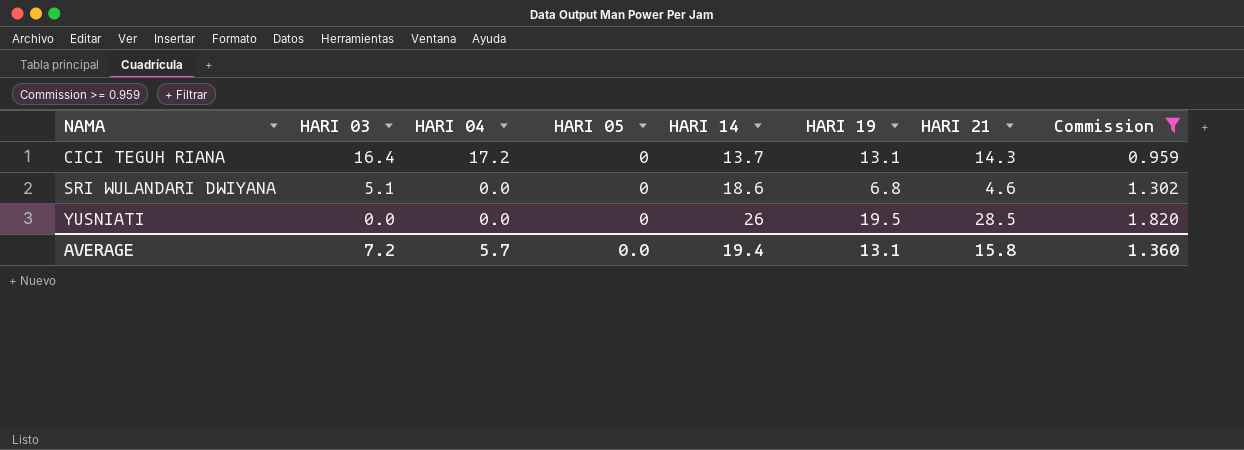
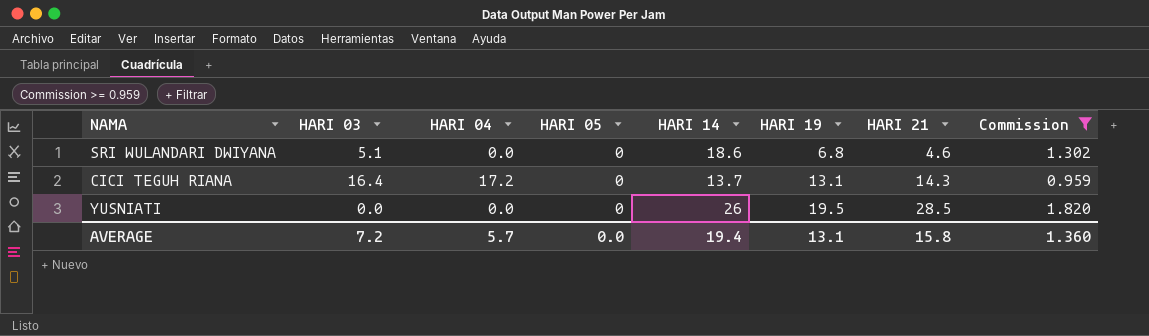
row order: NAMA ascending -> HARI 19 ascending

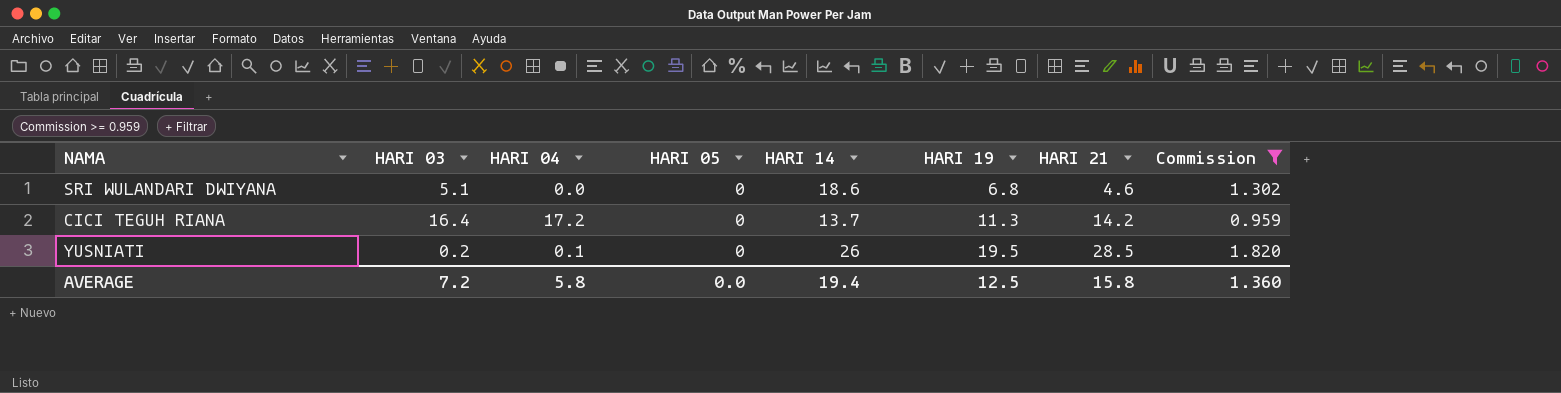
CICI TEGUH RIANA | HARI 19: 13.1 -> 11.3
CICI TEGUH RIANA | HARI 21: 14.3 -> 14.2
YUSNIATI | HARI 03: 0.0 -> 0.2
YUSNIATI | HARI 04: 0.0 -> 0.1
AVERAGE | HARI 04: 5.7 -> 5.8
AVERAGE | HARI 19: 13.1 -> 12.5

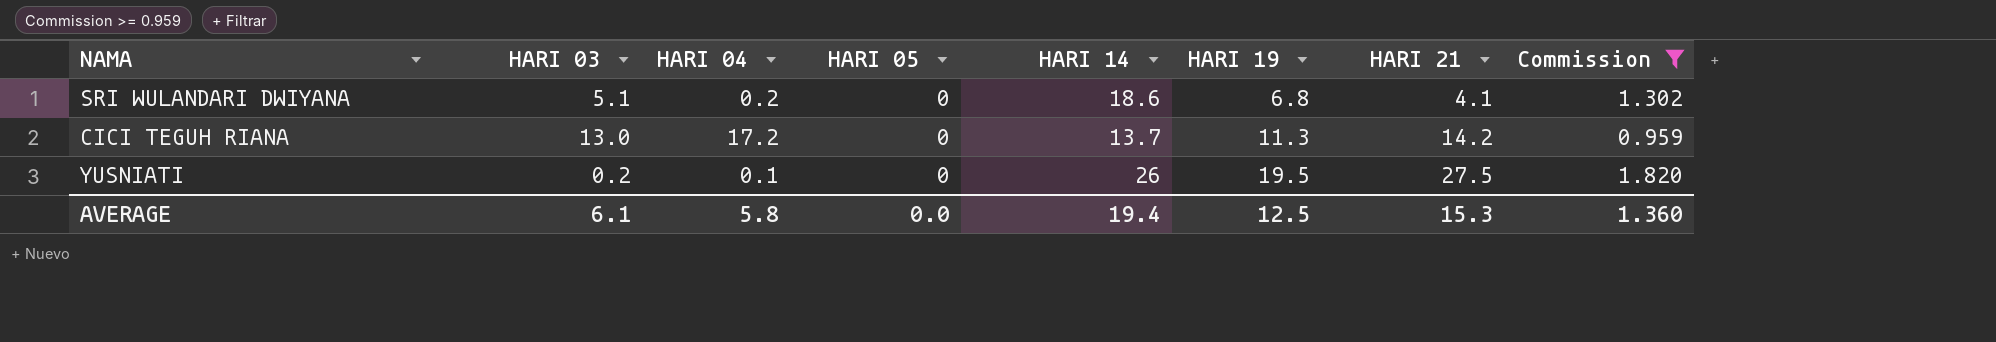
SRI WULANDARI DWIYANA | HARI 04: 0.0 -> 0.2
SRI WULANDARI DWIYANA | HARI 21: 4.6 -> 4.1
CICI TEGUH RIANA | HARI 03: 16.4 -> 13.0
YUSNIATI | HARI 21: 28.5 -> 27.5
AVERAGE | HARI 03: 7.2 -> 6.1
AVERAGE | HARI 21: 15.8 -> 15.3

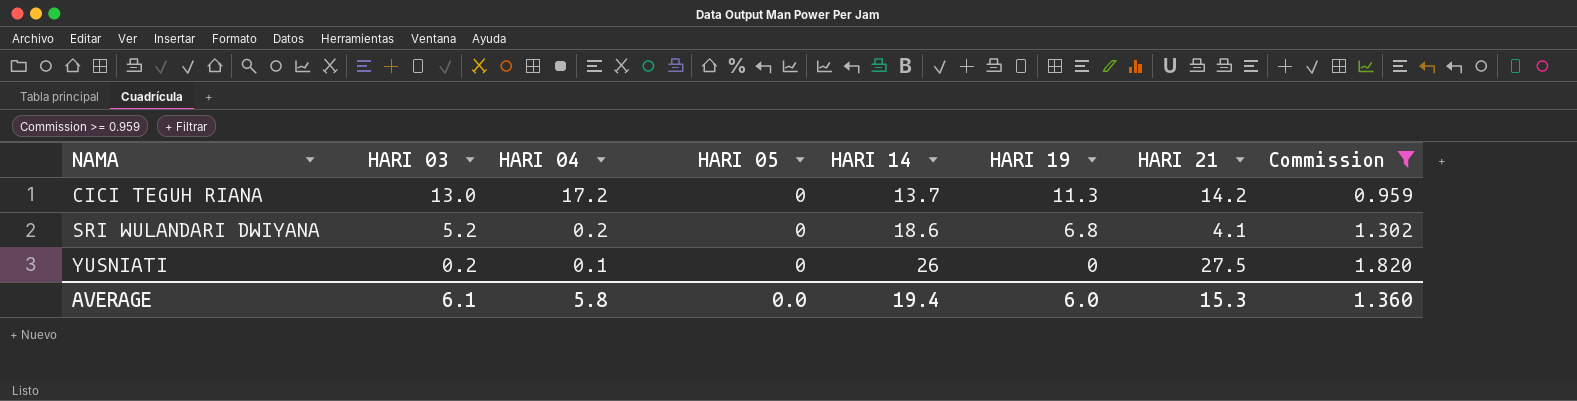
row order: HARI 19 ascending -> NAMA ascending
SRI WULANDARI DWIYANA | HARI 03: 5.1 -> 5.2
YUSNIATI | HARI 19: 19.5 -> 0
AVERAGE | HARI 19: 12.5 -> 6.0

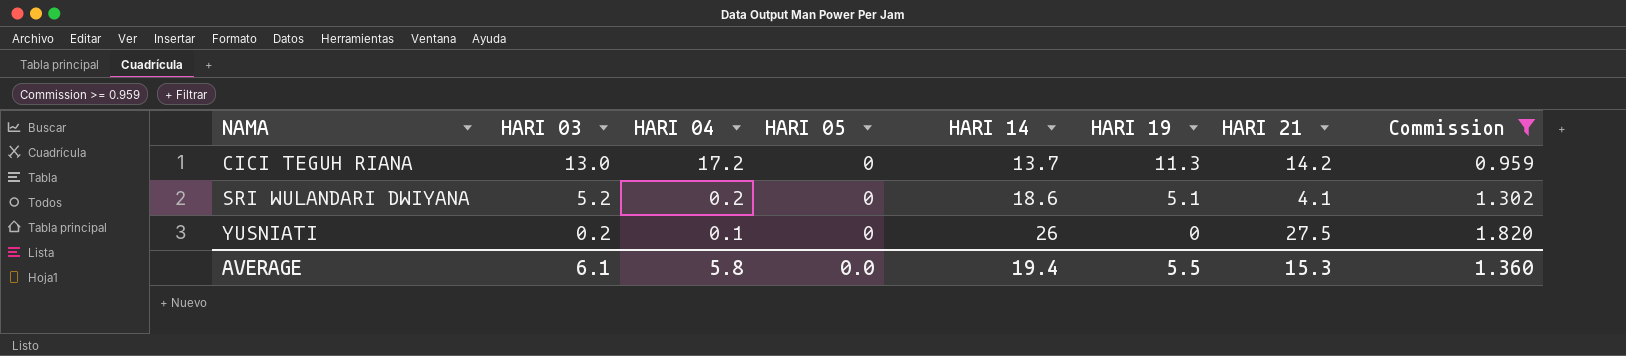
SRI WULANDARI DWIYANA | HARI 19: 6.8 -> 5.1
AVERAGE | HARI 19: 6.0 -> 5.5

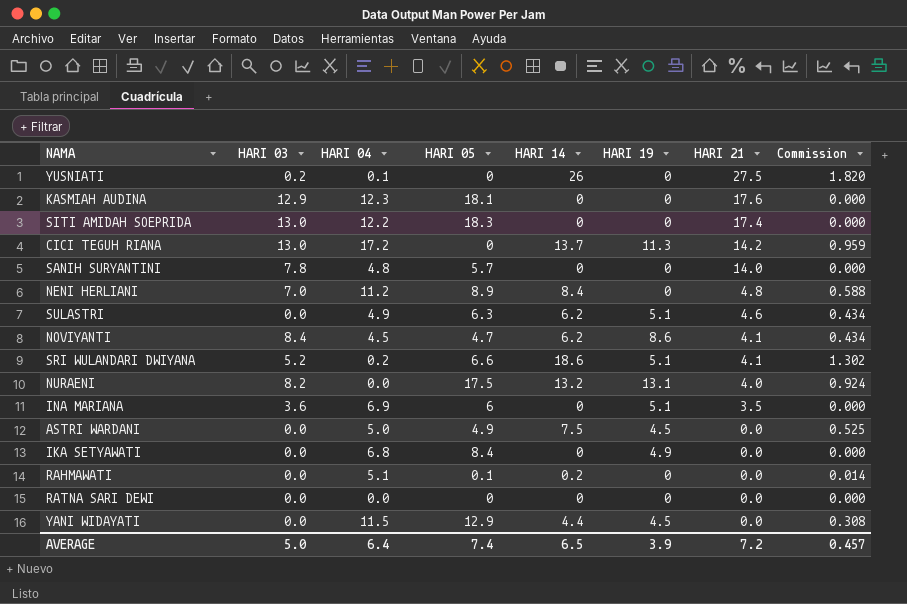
filter: Commission >= 0.959 -> none
row order: NAMA ascending -> HARI 21 descending
SRI WULANDARI DWIYANA | HARI 05: 0 -> 6.6
AVERAGE | HARI 03: 6.1 -> 5.0
AVERAGE | HARI 04: 5.8 -> 6.4
AVERAGE | HARI 05: 0.0 -> 7.4
AVERAGE | HARI 14: 19.4 -> 6.5
AVERAGE | HARI 19: 5.5 -> 3.9
AVERAGE | HARI 21: 15.3 -> 7.2
AVERAGE | Commission: 1.360 -> 0.457

